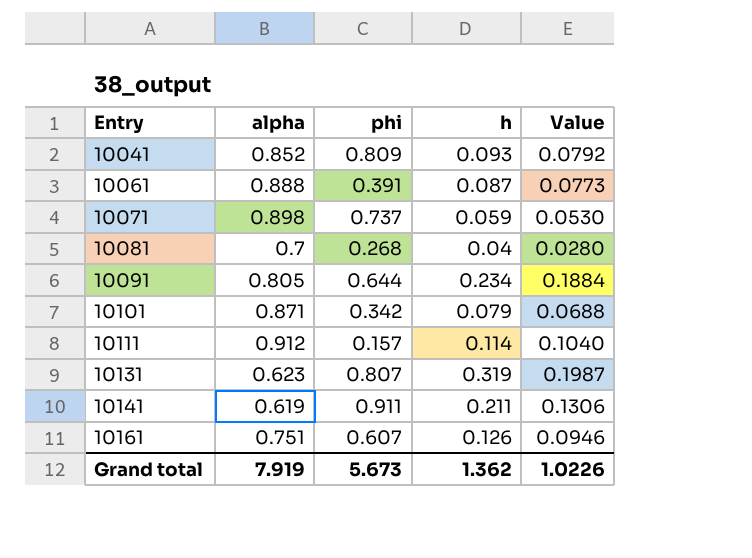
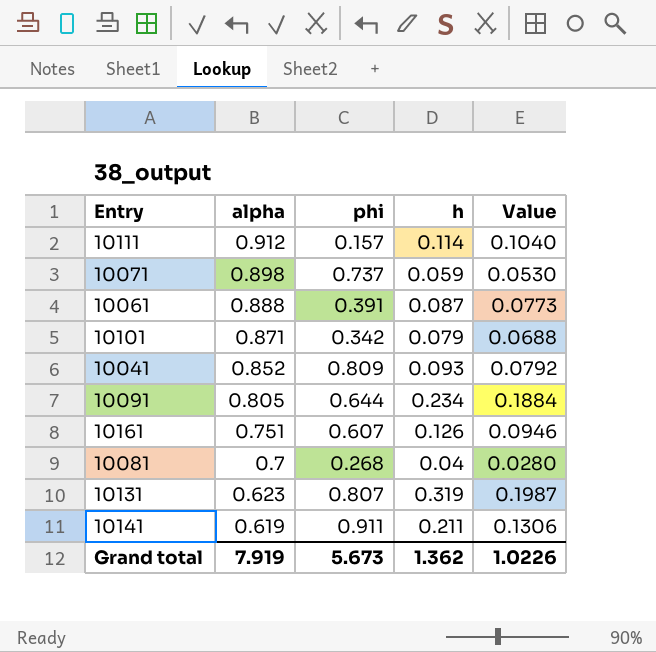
row order: Entry ascending -> alpha descending

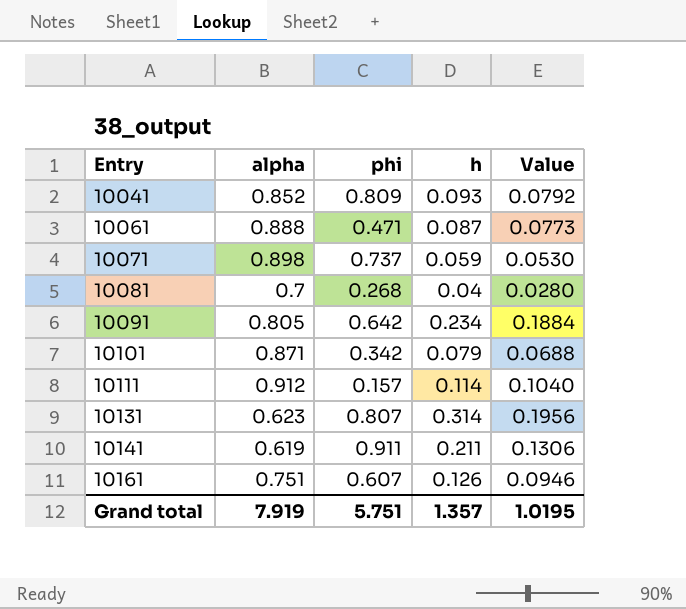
row order: alpha descending -> Entry ascending
10061 | phi: 0.391 -> 0.471
10091 | phi: 0.644 -> 0.642
10131 | h: 0.319 -> 0.314
10131 | Value: 0.1987 -> 0.1956
Grand total | phi: 5.673 -> 5.751
Grand total | h: 1.362 -> 1.357
Grand total | Value: 1.0226 -> 1.0195

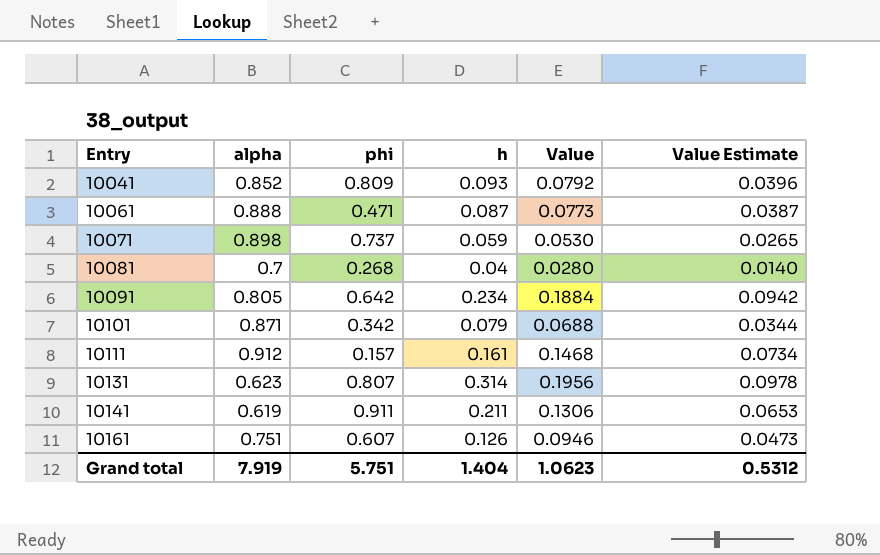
column Value Estimate | formula: none -> [Value] * 0.5
10111 | h: 0.114 -> 0.161
10111 | Value: 0.1040 -> 0.1468
Grand total | h: 1.357 -> 1.404
Grand total | Value: 1.0195 -> 1.0623

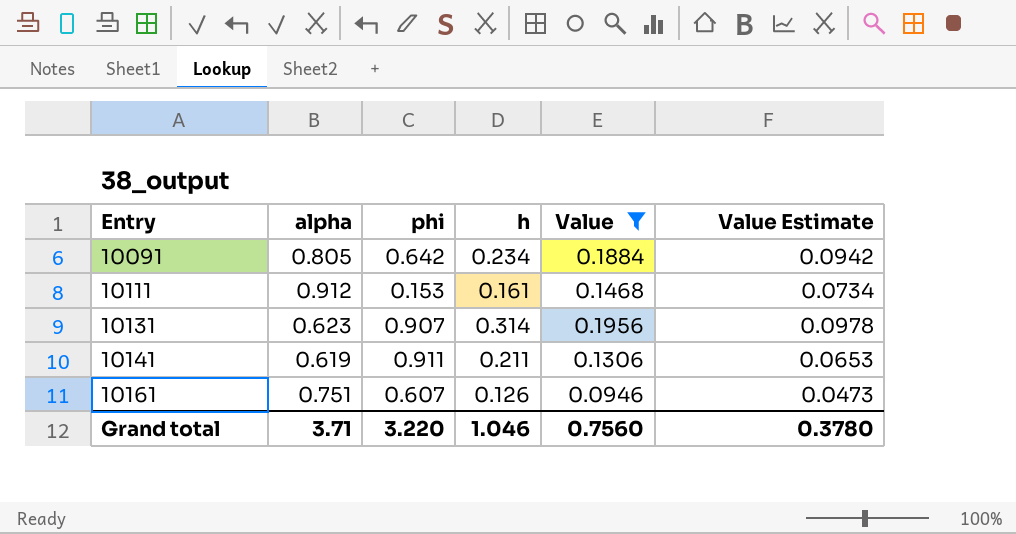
filter: none -> Value >= 0.0946
10111 | phi: 0.157 -> 0.153
10131 | phi: 0.807 -> 0.907
Grand total | alpha: 7.919 -> 3.71
Grand total | phi: 5.751 -> 3.220
Grand total | h: 1.404 -> 1.046
Grand total | Value: 1.0623 -> 0.7560
Grand total | Value Estimate: 0.5312 -> 0.3780

